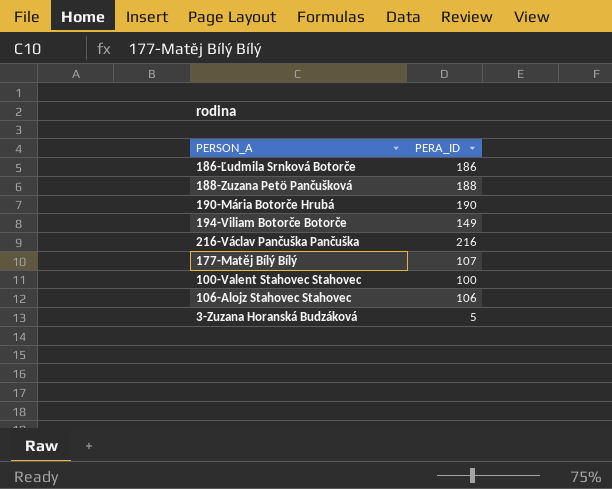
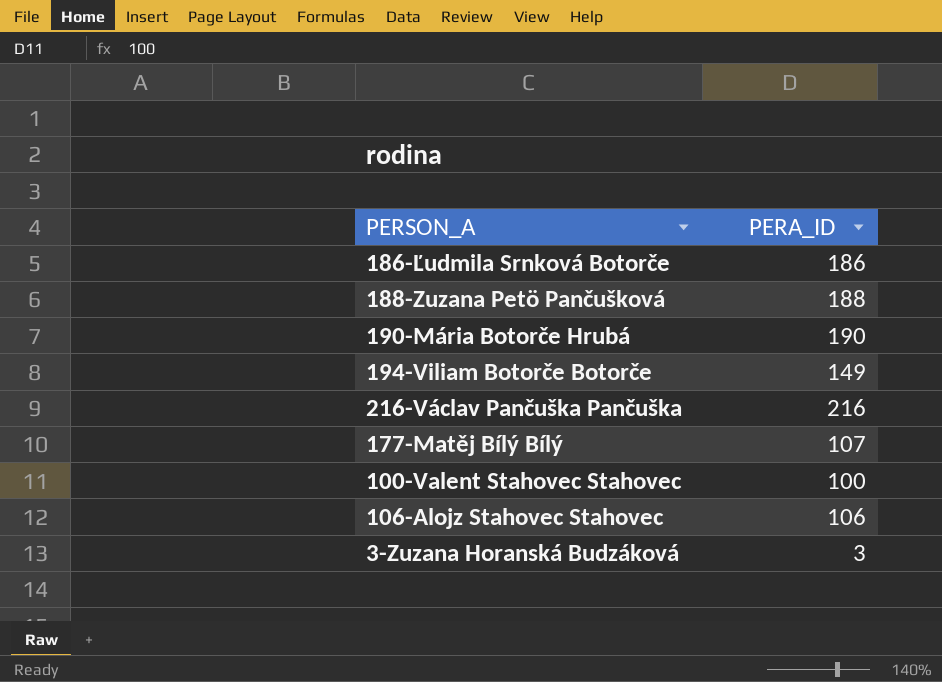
3-Zuzana Horanská Budzáková | PERA_ID: 5 -> 3

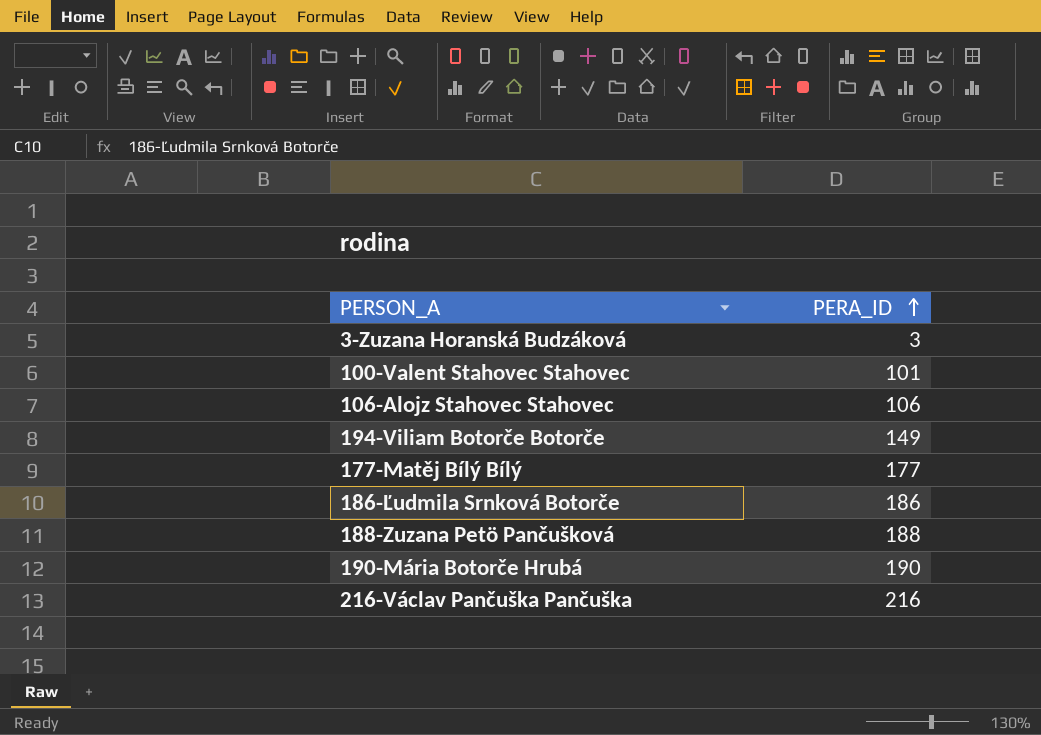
row order: none -> PERA_ID ascending
100-Valent Stahovec Stahovec | PERA_ID: 100 -> 101
177-Matěj Bílý Bílý | PERA_ID: 107 -> 177

